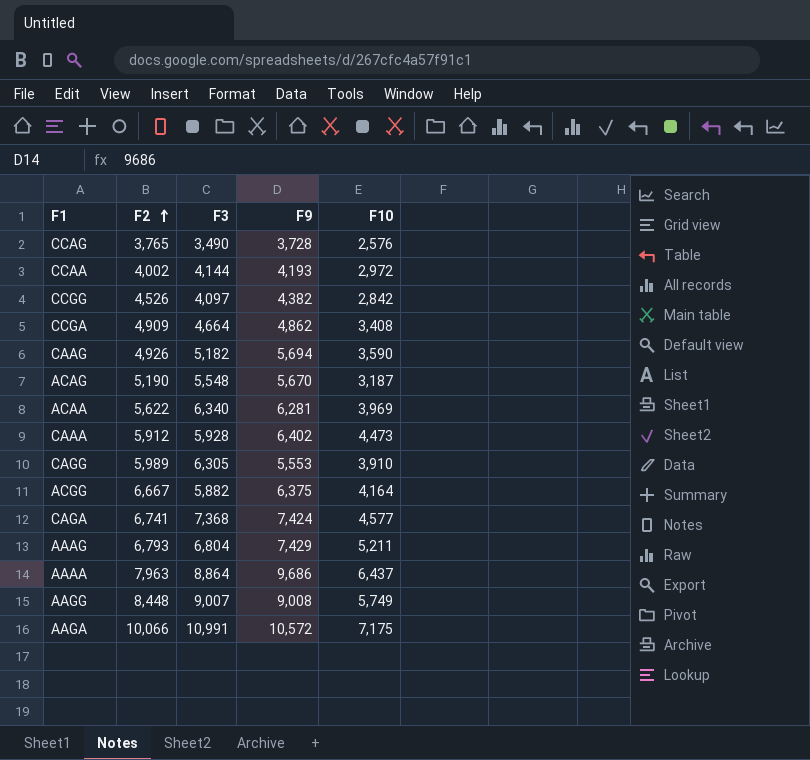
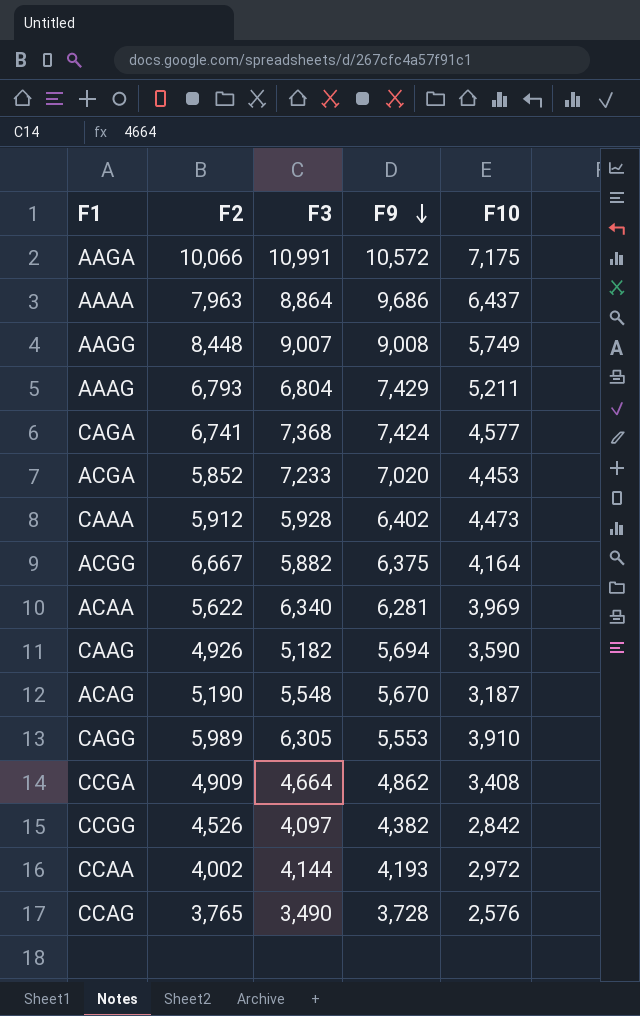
row order: F2 ascending -> F9 descending
row ACGA: none -> 5,852 | 7,233 | 7,020 | 4,453

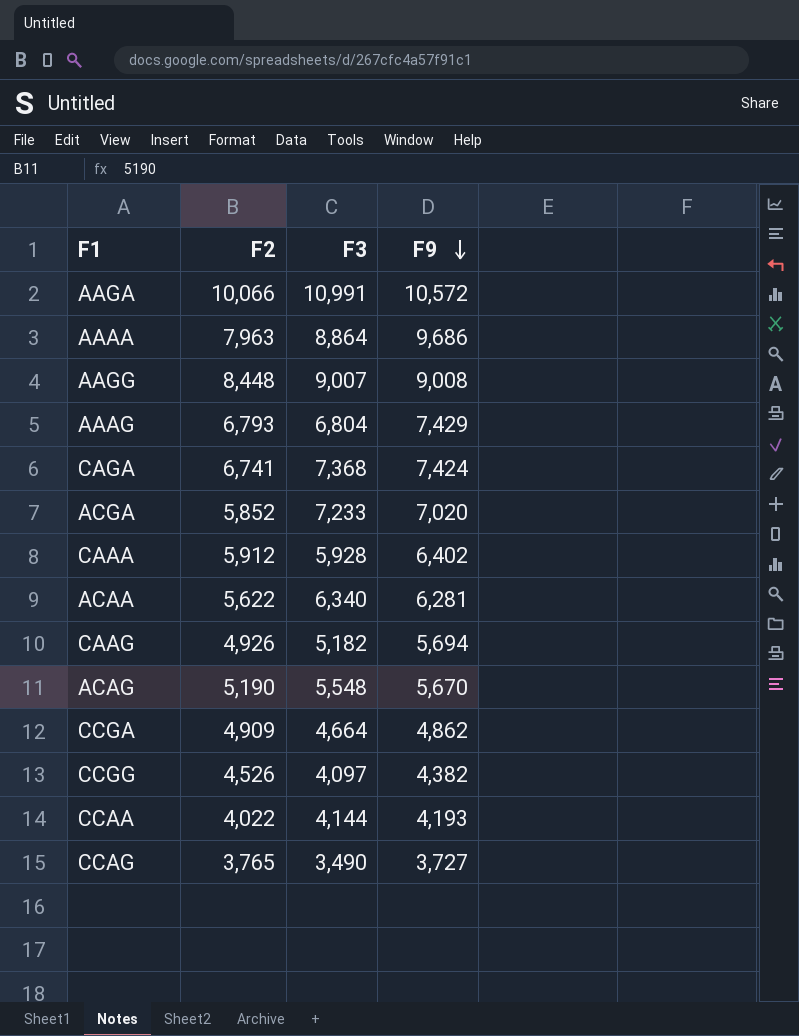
column F10 | position: 5 -> none
row ACGG: 6,667 | 5,882 | 6,375 | 4,164 -> none
row CAGG: 5,989 | 6,305 | 5,553 | 3,910 -> none
CCAA | F2: 4,002 -> 4,022
CCAG | F9: 3,728 -> 3,727

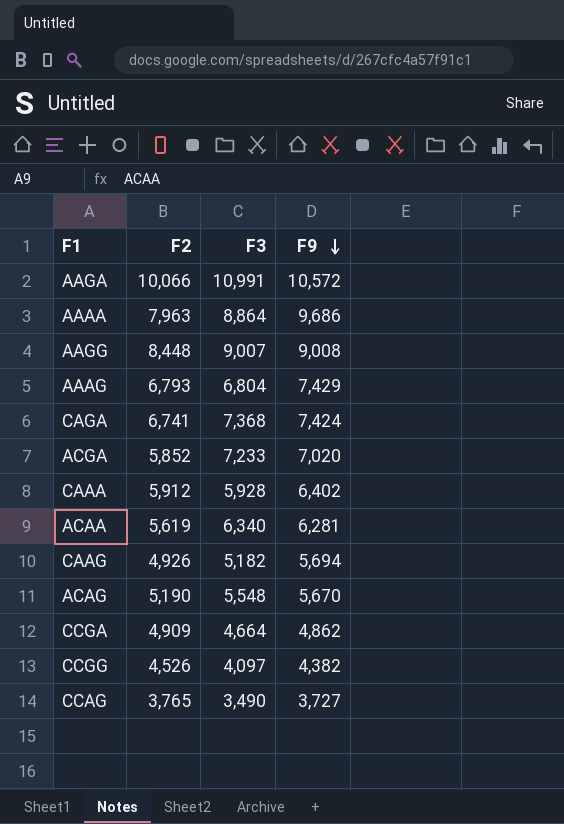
row CCAA: 4,022 | 4,144 | 4,193 -> none
ACAA | F2: 5,622 -> 5,619

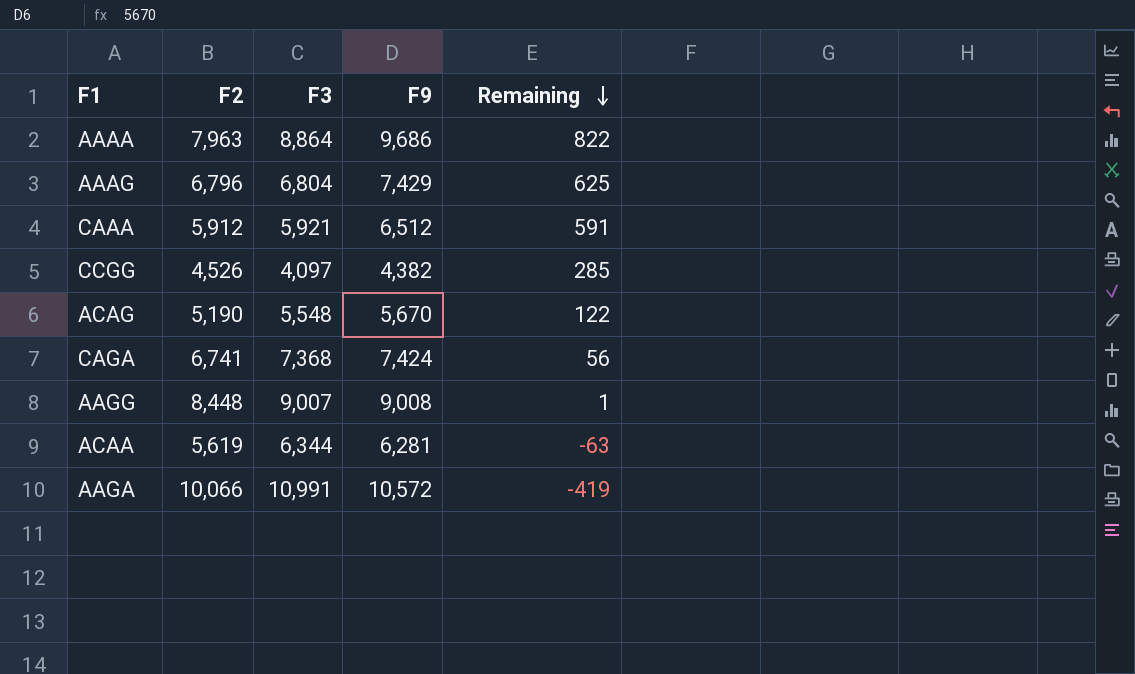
row order: F9 descending -> Remaining descending
column Remaining | formula: none -> [F9] - [F3]
row ACGA: 5,852 | 7,233 | 7,020 -> none
row CAAG: 4,926 | 5,182 | 5,694 -> none
row CCGA: 4,909 | 4,664 | 4,862 -> none
row CCAG: 3,765 | 3,490 | 3,727 -> none
AAAG | F2: 6,793 -> 6,796
CAAA | F3: 5,928 -> 5,921
CAAA | F9: 6,402 -> 6,512
ACAA | F3: 6,340 -> 6,344

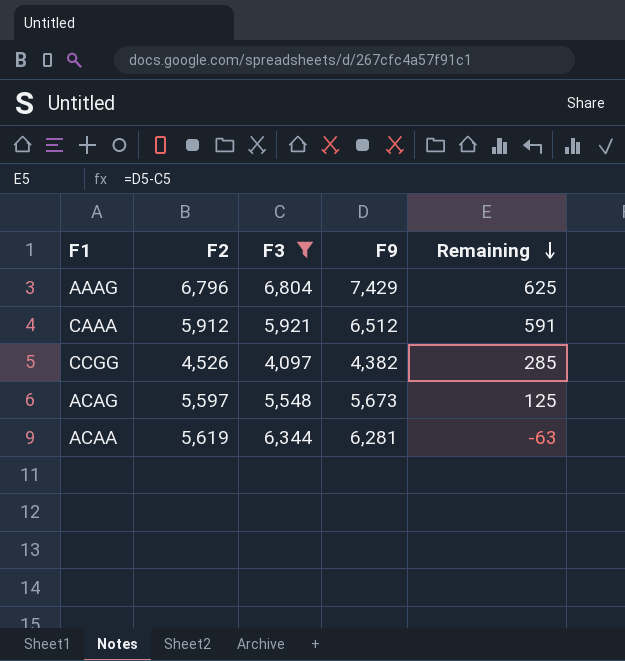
filter: none -> F3 <= 6,804
ACAG | F2: 5,190 -> 5,597
ACAG | F9: 5,670 -> 5,673
ACAG | Remaining: 122 -> 125

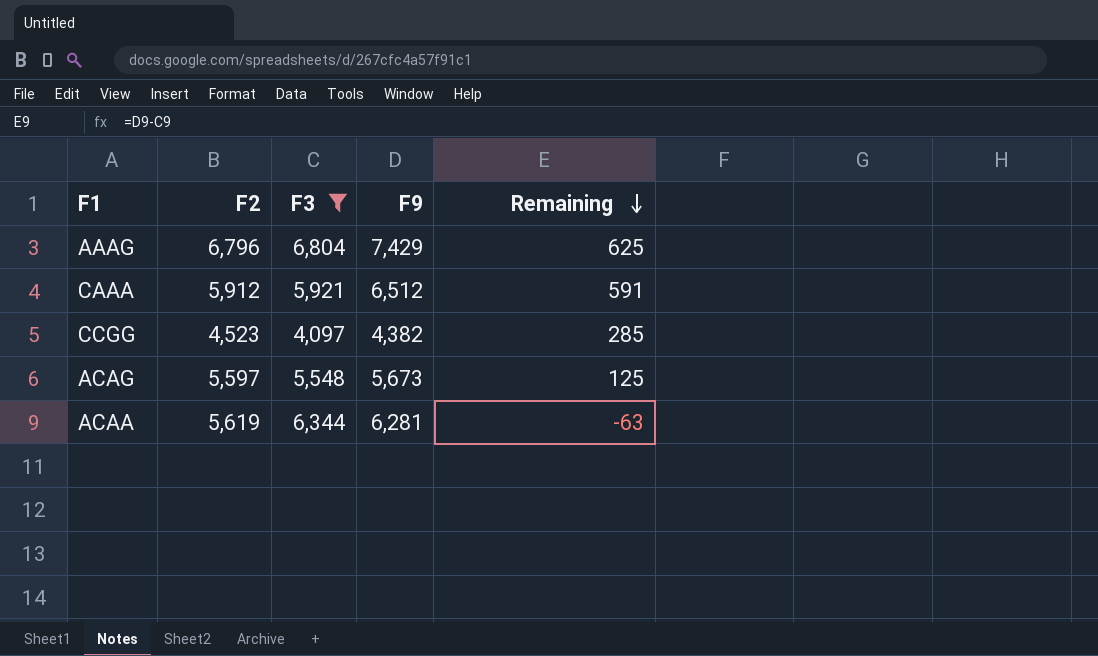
CCGG | F2: 4,526 -> 4,523

